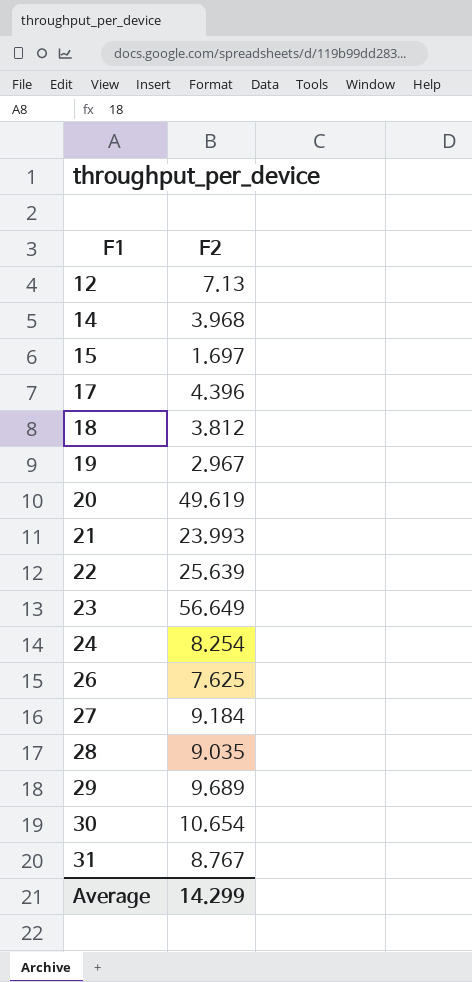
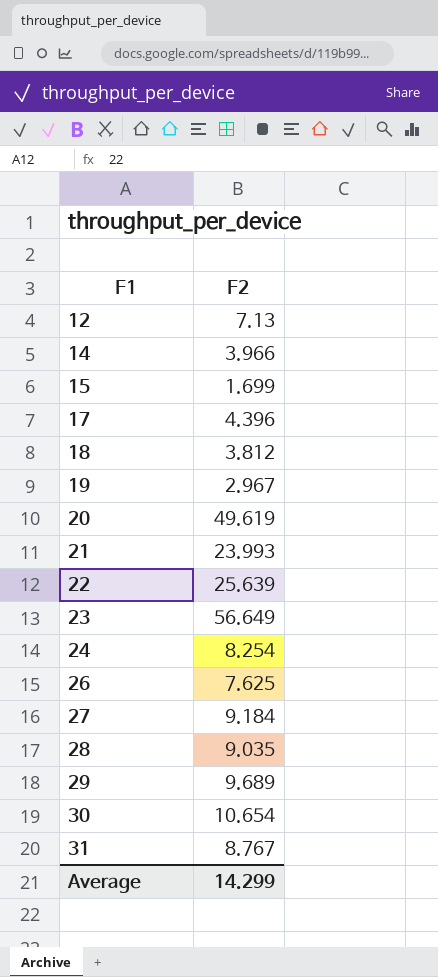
14 | F2: 3.968 -> 3.966
15 | F2: 1.697 -> 1.699

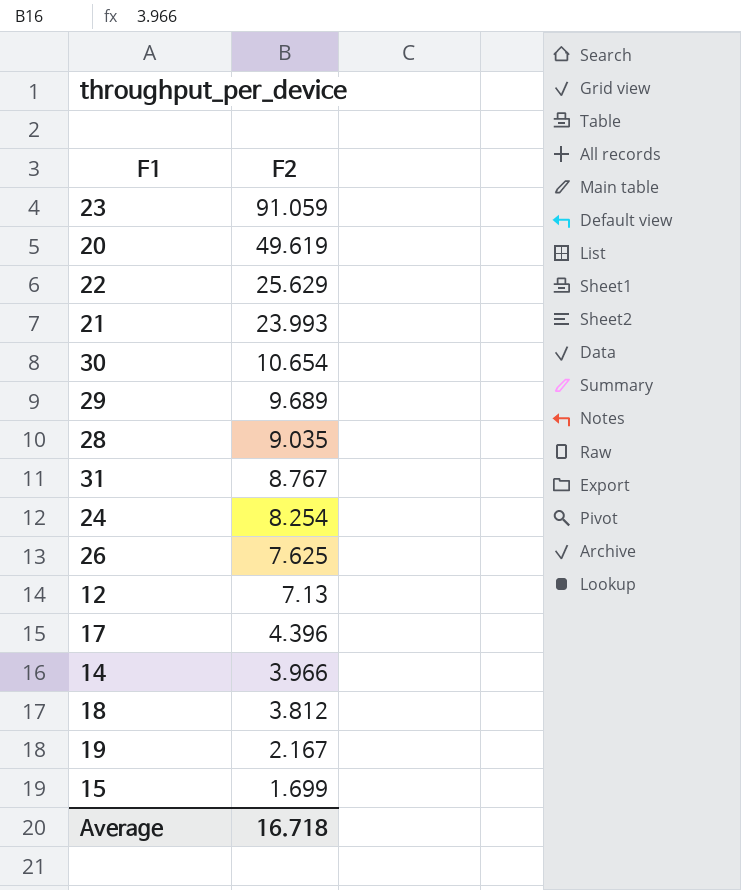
row order: F1 ascending -> F2 descending
row 27: 9.184 -> none
23 | F2: 56.649 -> 91.059
22 | F2: 25.639 -> 25.629
19 | F2: 2.967 -> 2.167
Average | F2: 14.299 -> 16.718

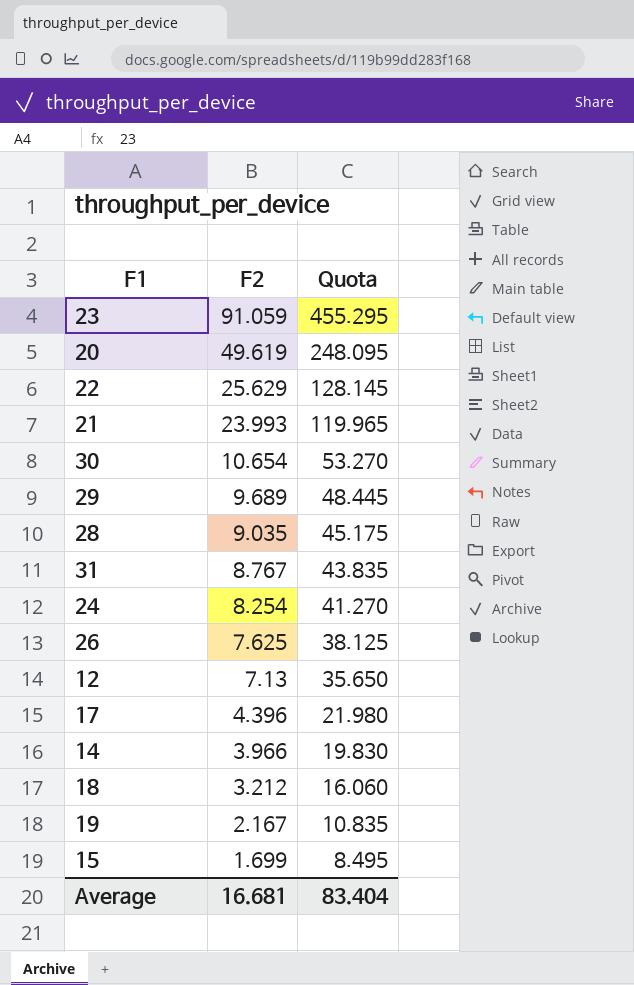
column Quota | formula: none -> [F2] * 5
18 | F2: 3.812 -> 3.212
Average | F2: 16.718 -> 16.681

